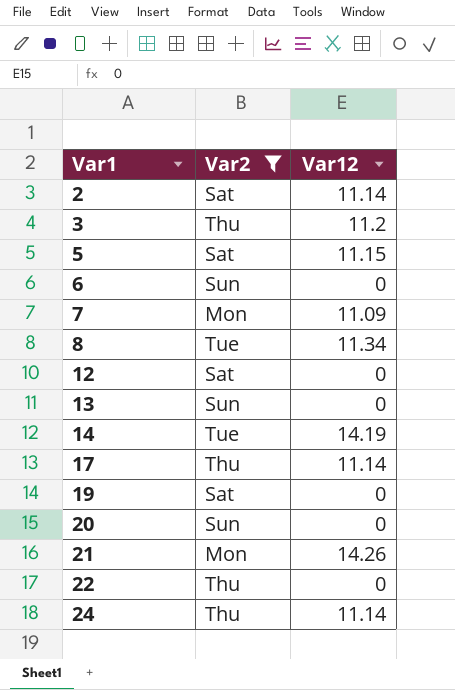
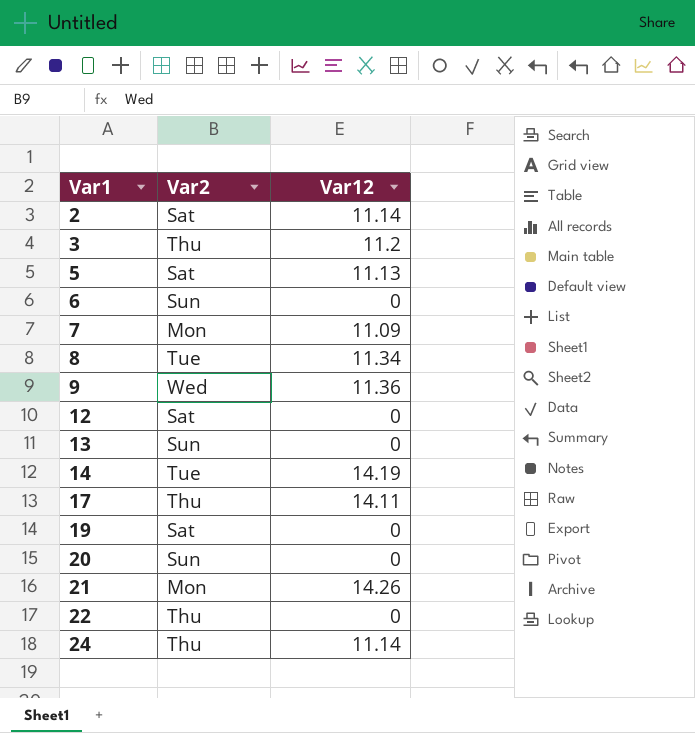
filter: Var2 != Wed -> none
5 | Var12: 11.15 -> 11.13
17 | Var12: 11.14 -> 14.11

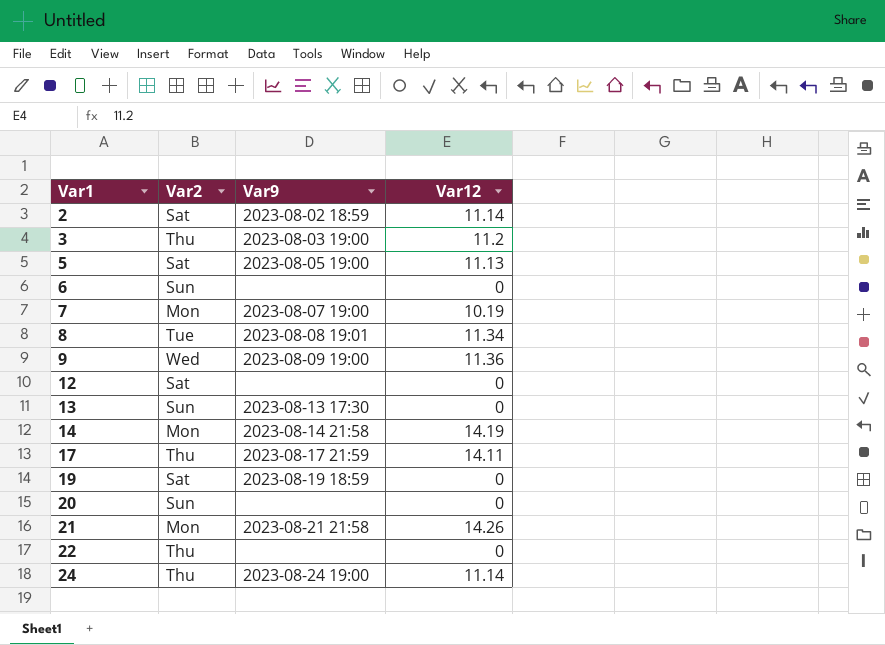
column Var9 | position: none -> 3
7 | Var12: 11.09 -> 10.19
14 | Var2: Tue -> Mon

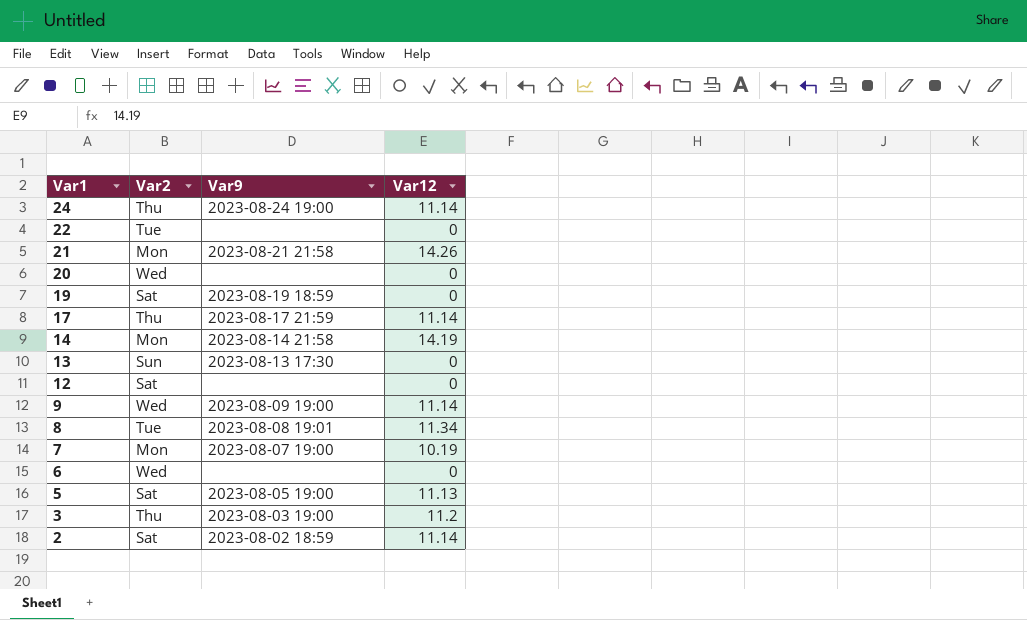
row order: Var1 ascending -> Var1 descending
22 | Var2: Thu -> Tue
20 | Var2: Sun -> Wed
17 | Var12: 14.11 -> 11.14
9 | Var12: 11.36 -> 11.14
6 | Var2: Sun -> Wed

